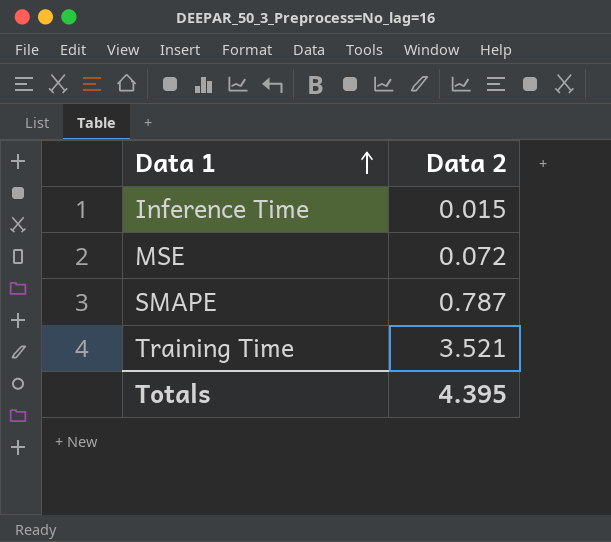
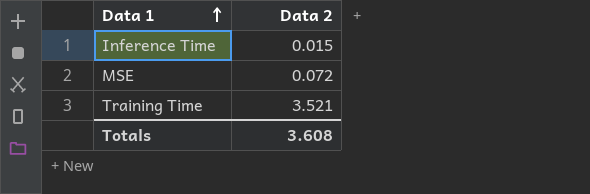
row SMAPE: 0.787 -> none
Totals | Data 2: 4.395 -> 3.608

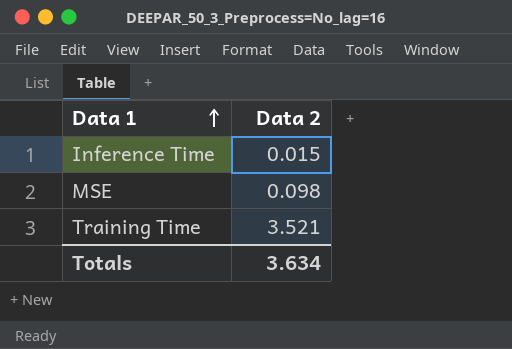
MSE | Data 2: 0.072 -> 0.098
Totals | Data 2: 3.608 -> 3.634

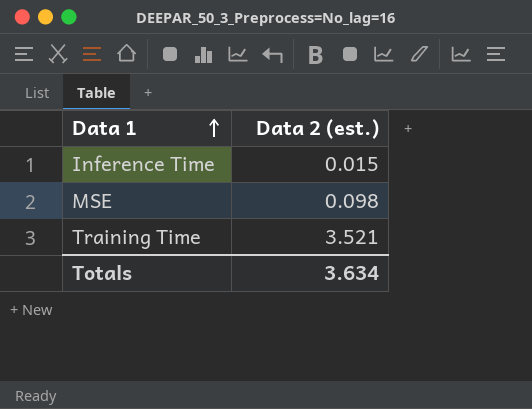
column name: Data 2 -> Data 2 (est.)

